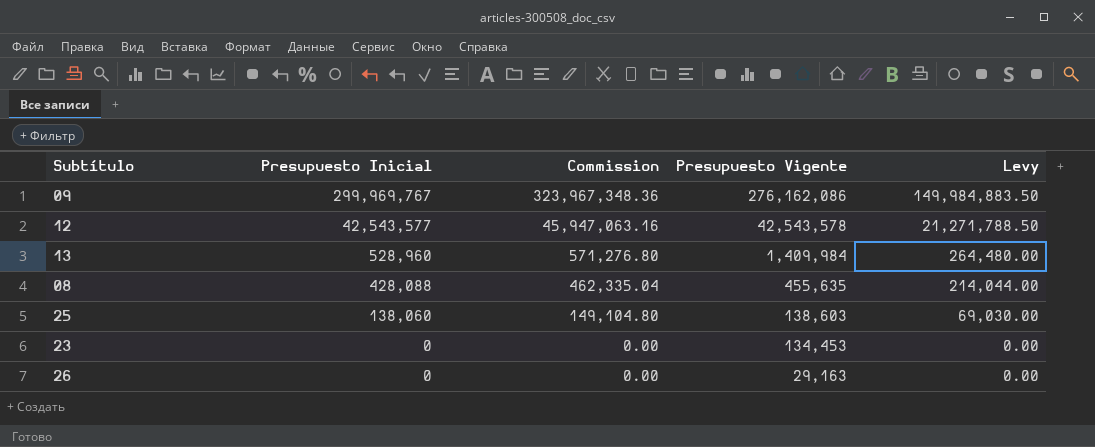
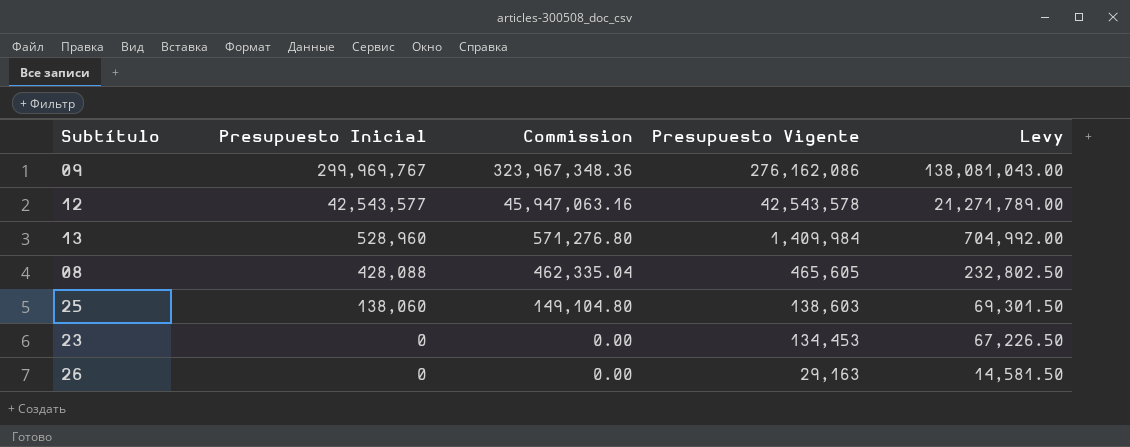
column Levy | formula: [Presupuesto Inicial] * 0.5 -> [Presupuesto Vigente] * 0.5
08 | Presupuesto Vigente: 455,635 -> 465,605

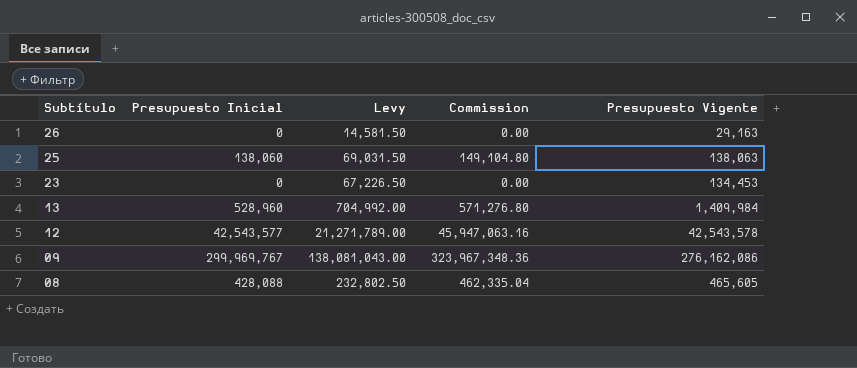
row order: Presupuesto Inicial descending -> Subtítulo descending
column Levy | position: 5 -> 3
25 | Levy: 69,301.50 -> 69,031.50
25 | Presupuesto Vigente: 138,603 -> 138,063

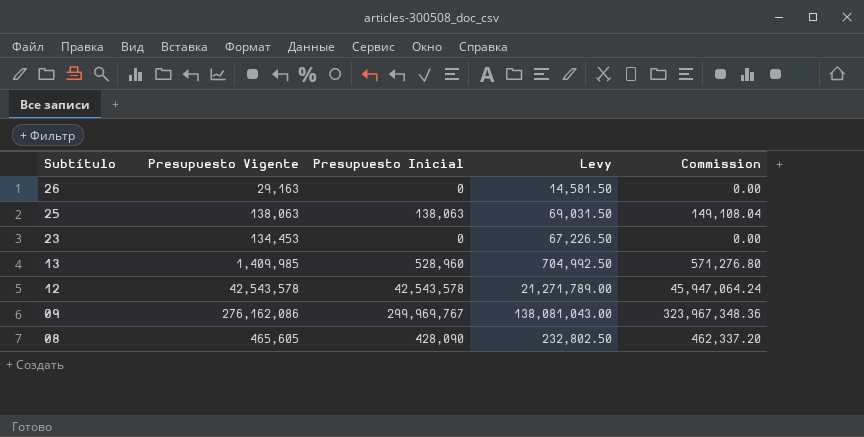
column Presupuesto Vigente | position: 5 -> 2
25 | Presupuesto Inicial: 138,060 -> 138,063
25 | Commission: 149,104.80 -> 149,108.04
13 | Presupuesto Vigente: 1,409,984 -> 1,409,985
13 | Levy: 704,992.00 -> 704,992.50
12 | Presupuesto Inicial: 42,543,577 -> 42,543,578
12 | Commission: 45,947,063.16 -> 45,947,064.24
08 | Presupuesto Inicial: 428,088 -> 428,090
08 | Commission: 462,335.04 -> 462,337.20

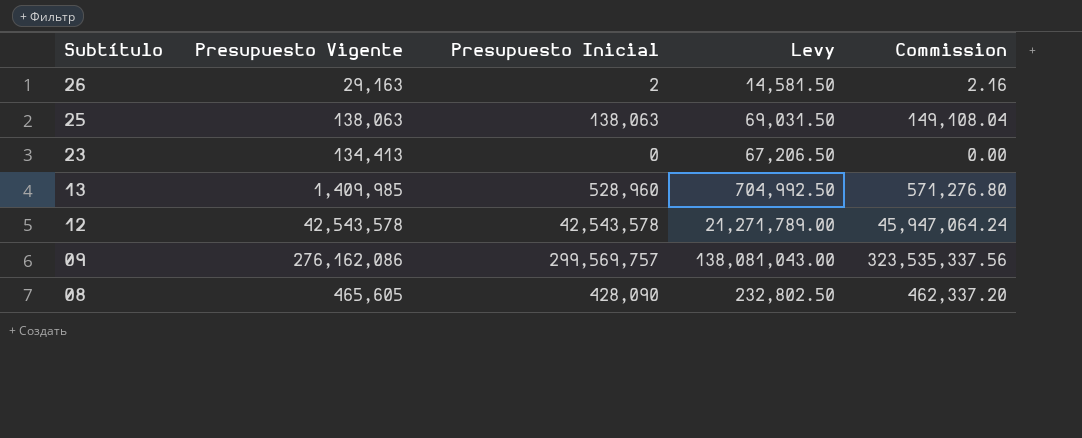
26 | Presupuesto Inicial: 0 -> 2
26 | Commission: 0.00 -> 2.16
23 | Presupuesto Vigente: 134,453 -> 134,413
23 | Levy: 67,226.50 -> 67,206.50
09 | Presupuesto Inicial: 299,969,767 -> 299,569,757
09 | Commission: 323,967,348.36 -> 323,535,337.56

